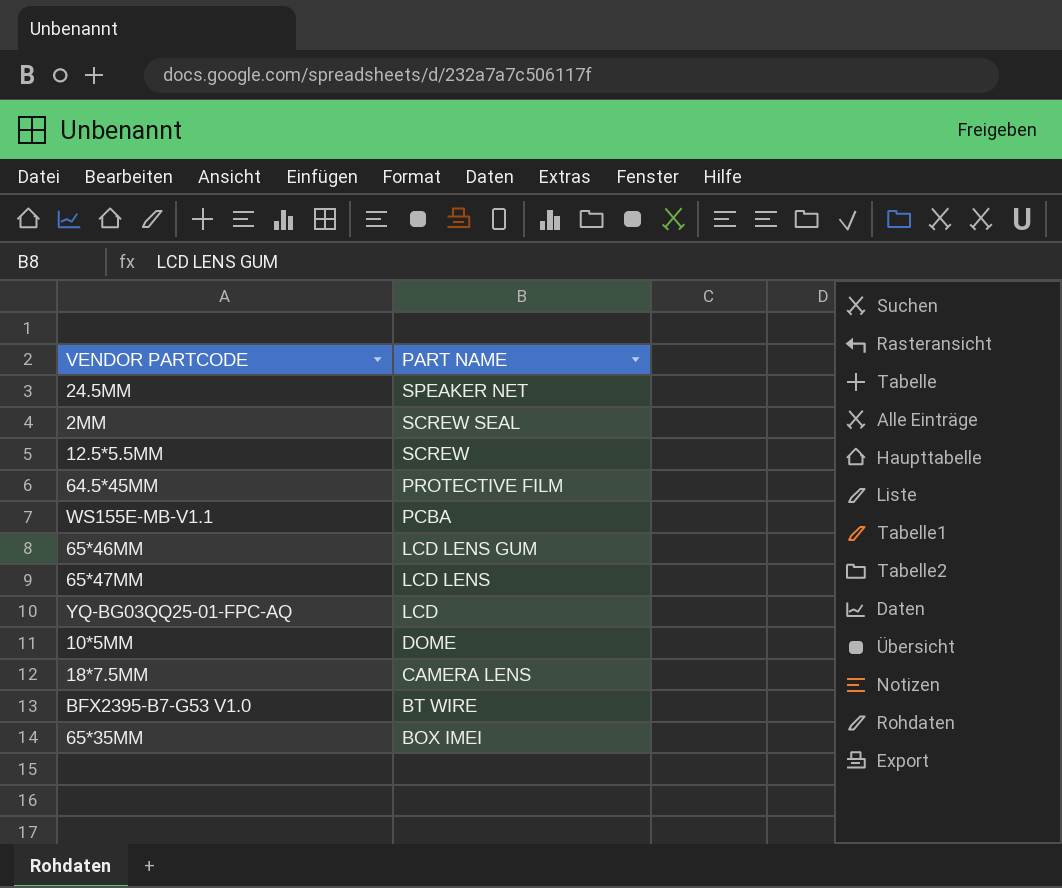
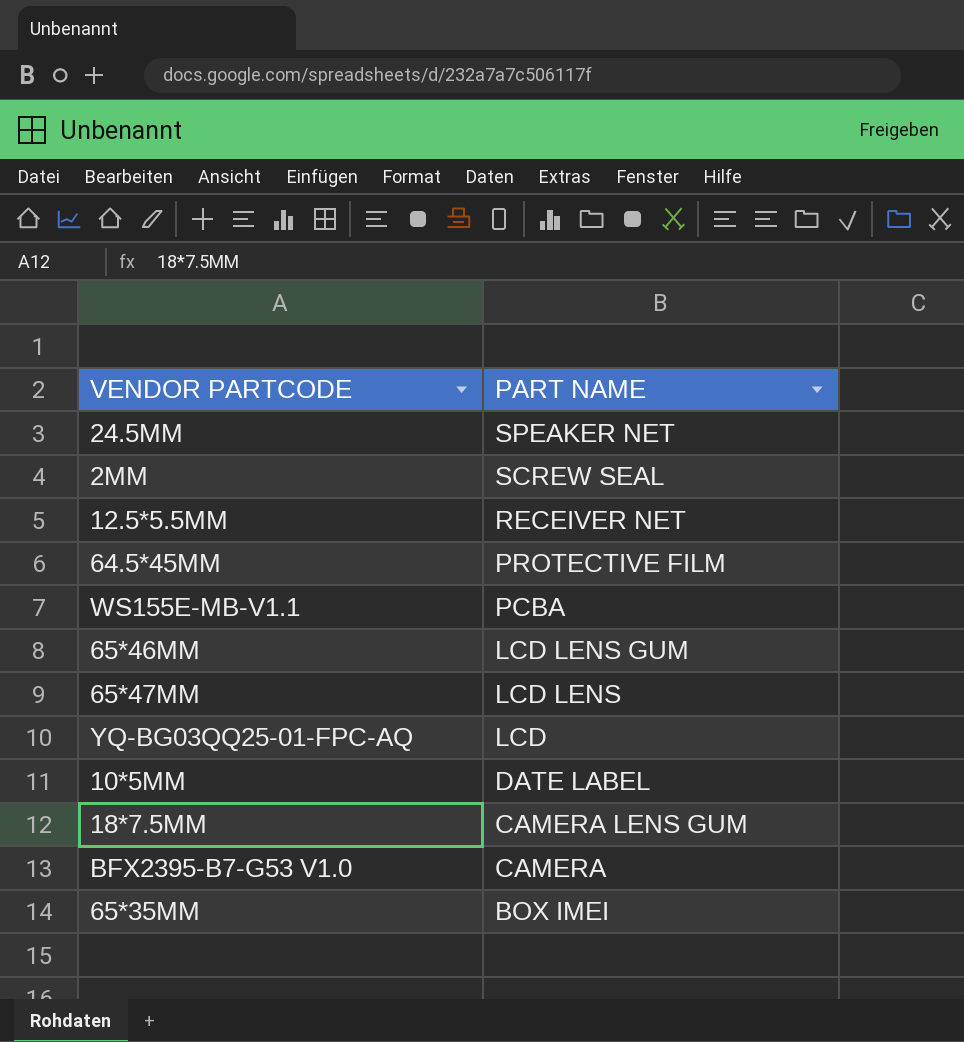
12.5*5.5MM | PART NAME: SCREW -> RECEIVER NET
10*5MM | PART NAME: DOME -> DATE LABEL
18*7.5MM | PART NAME: CAMERA LENS -> CAMERA LENS GUM
BFX2395-B7-G53 V1.0 | PART NAME: BT WIRE -> CAMERA

